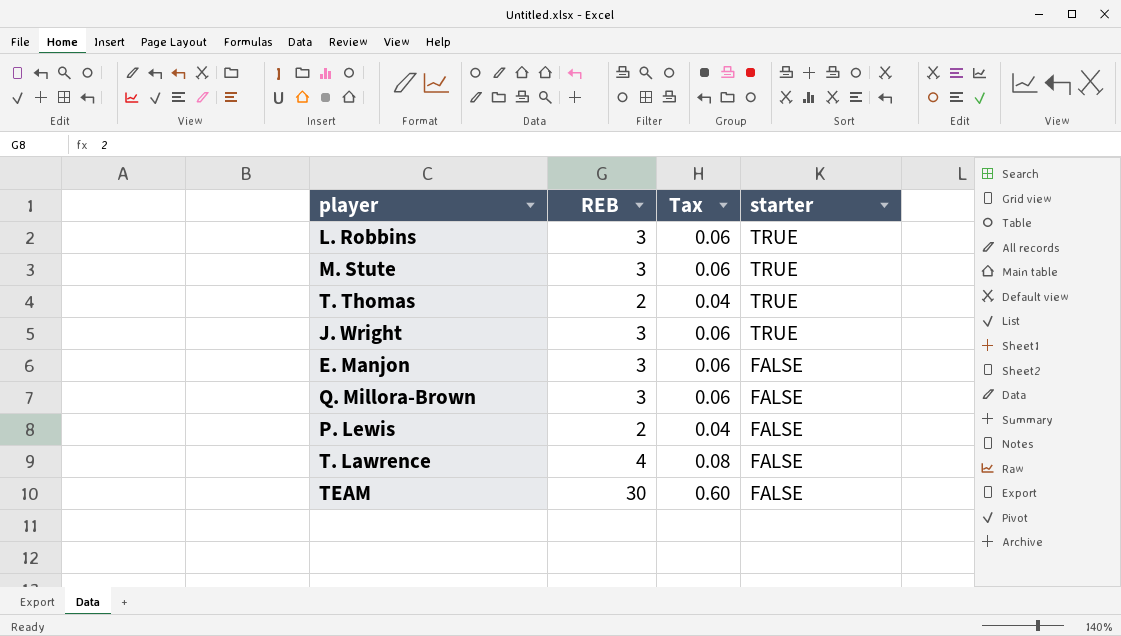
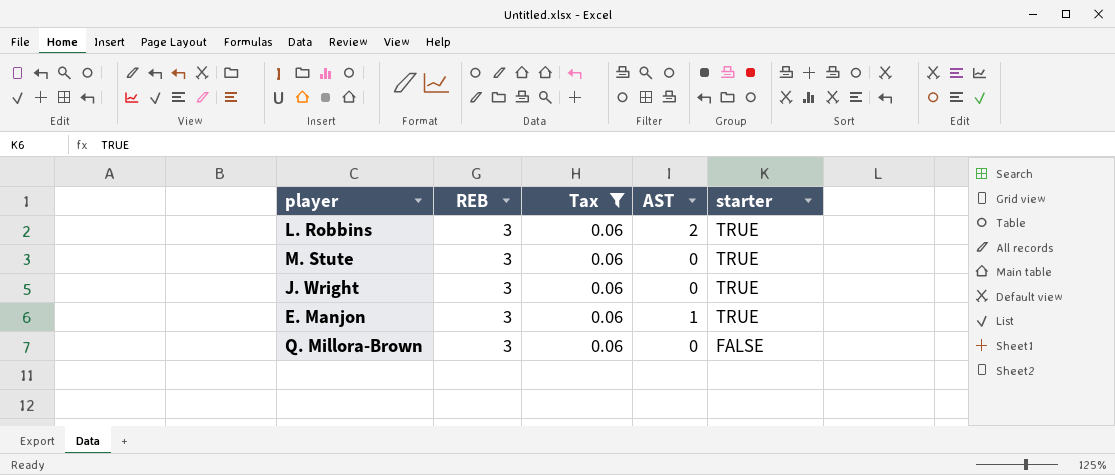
filter: none -> Tax = 0.06
column AST | position: none -> 4
E. Manjon | starter: FALSE -> TRUE

